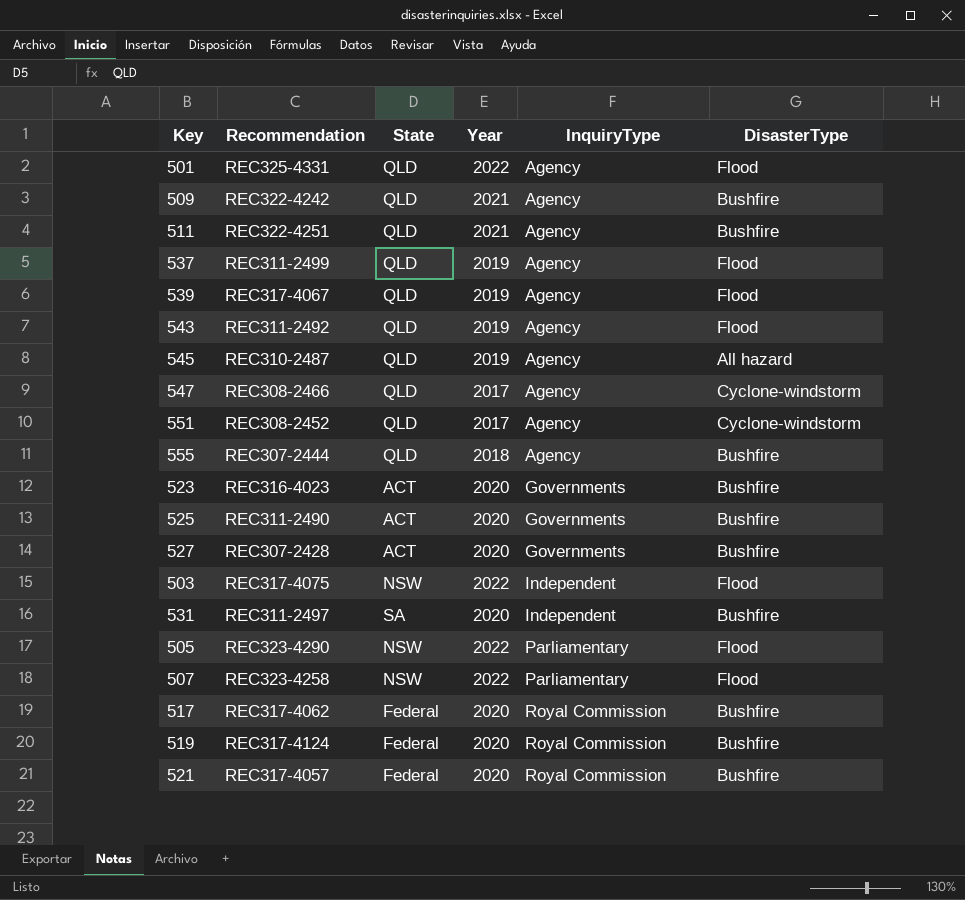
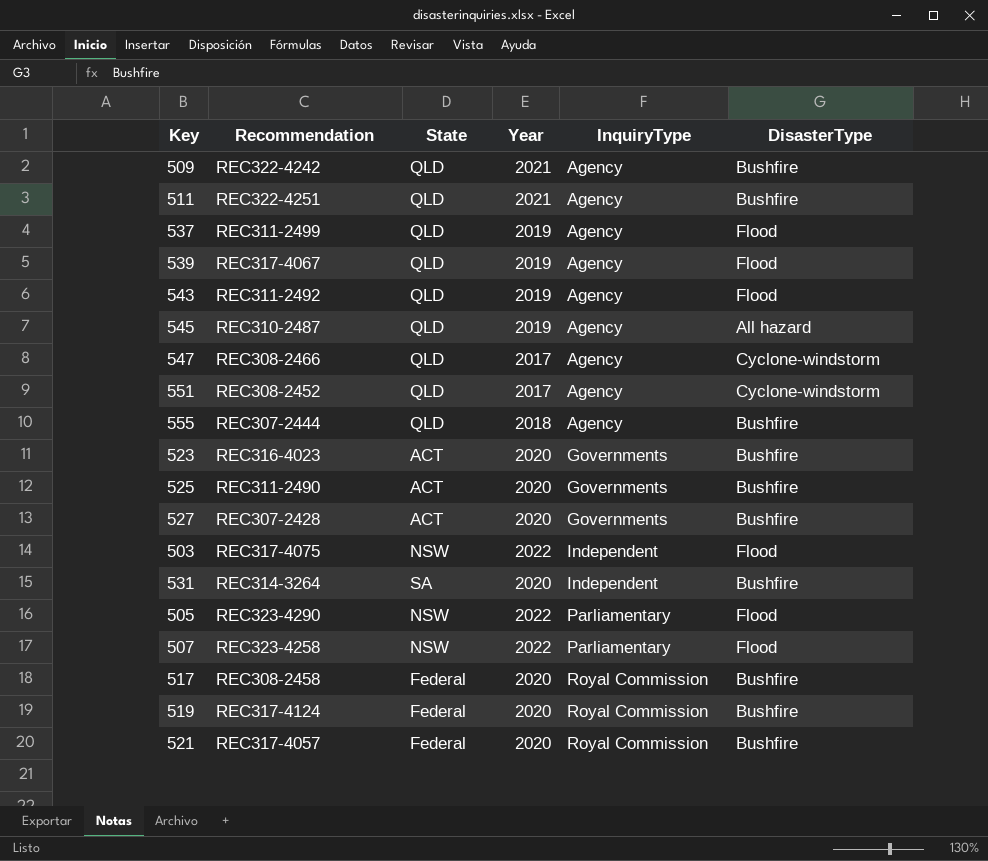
row 501: REC325-4331 | QLD | 2022 | Agency | Flood -> none
531 | Recommendation: REC311-2497 -> REC314-3264
517 | Recommendation: REC317-4062 -> REC308-2458

